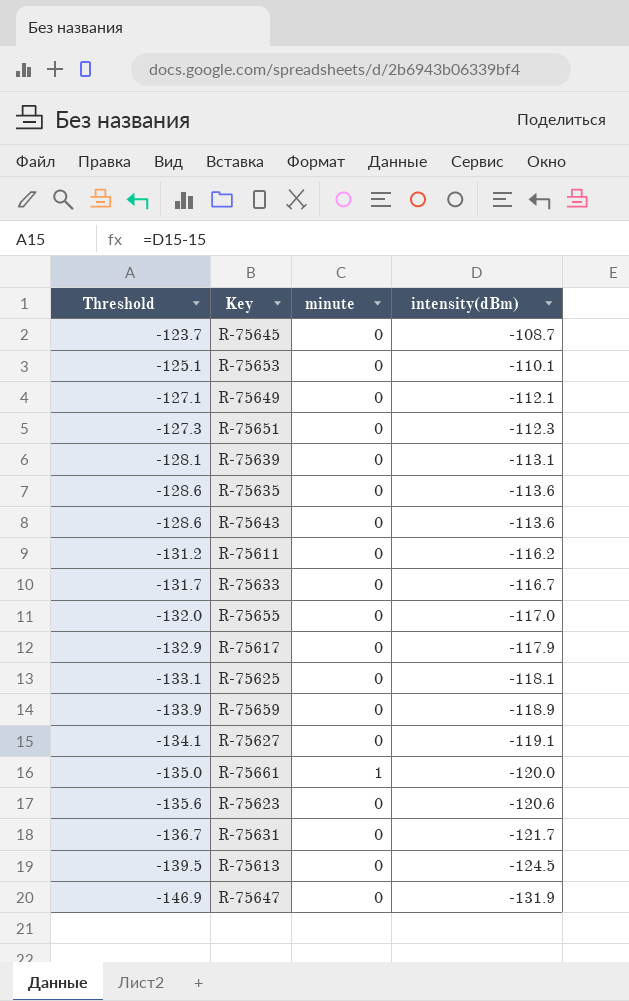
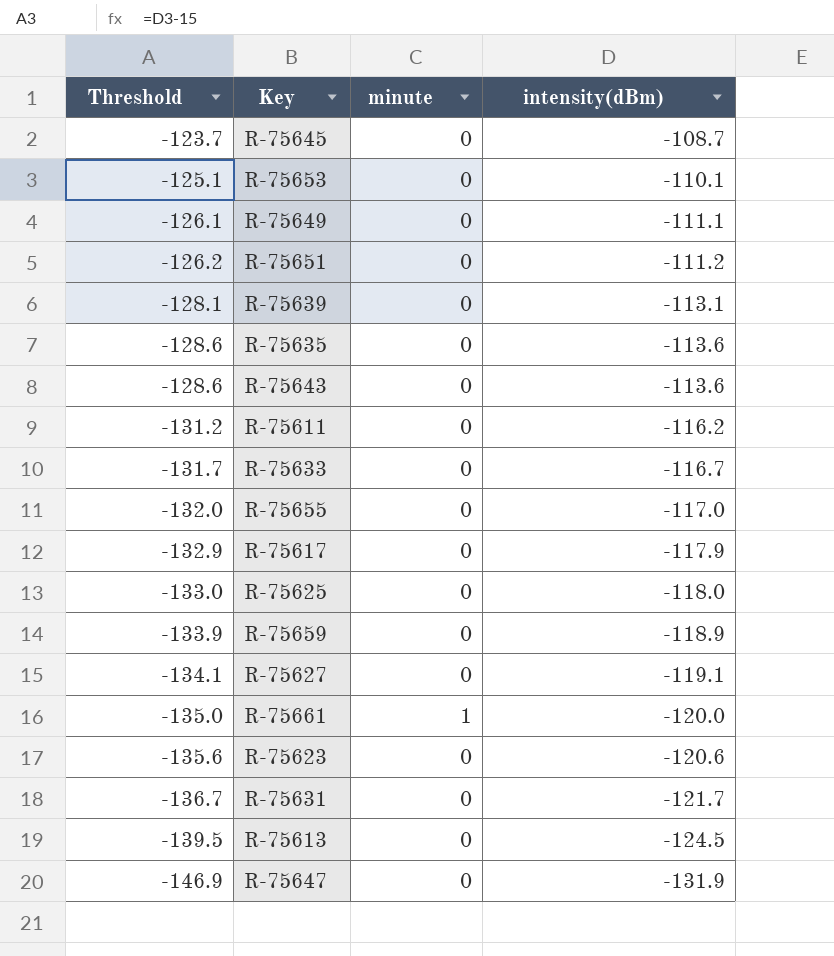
R-75649 | Threshold: -127.1 -> -126.1
R-75649 | intensity(dBm): -112.1 -> -111.1
R-75651 | Threshold: -127.3 -> -126.2
R-75651 | intensity(dBm): -112.3 -> -111.2
R-75625 | Threshold: -133.1 -> -133.0
R-75625 | intensity(dBm): -118.1 -> -118.0

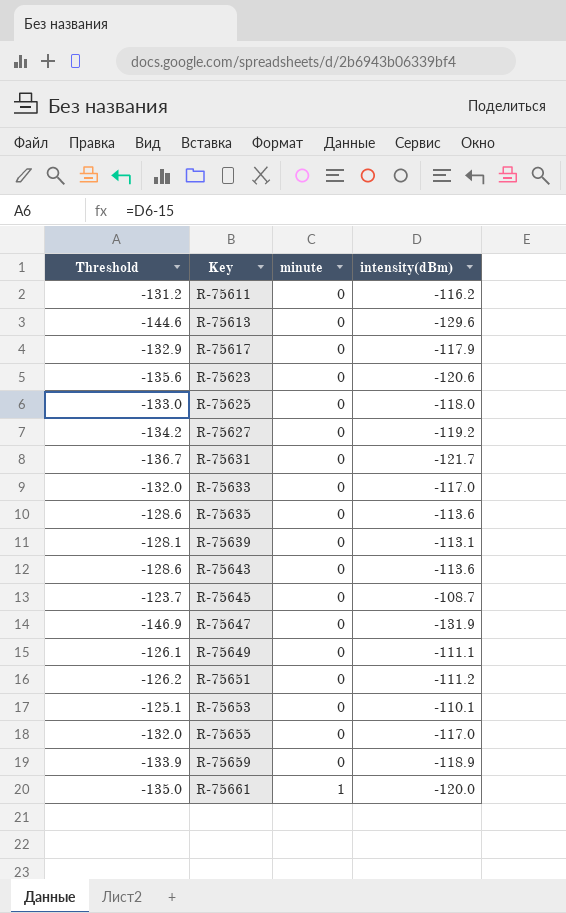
row order: Threshold descending -> Key ascending
R-75613 | Threshold: -139.5 -> -144.6
R-75613 | intensity(dBm): -124.5 -> -129.6
R-75627 | Threshold: -134.1 -> -134.2
R-75627 | intensity(dBm): -119.1 -> -119.2
R-75633 | Threshold: -131.7 -> -132.0
R-75633 | intensity(dBm): -116.7 -> -117.0

